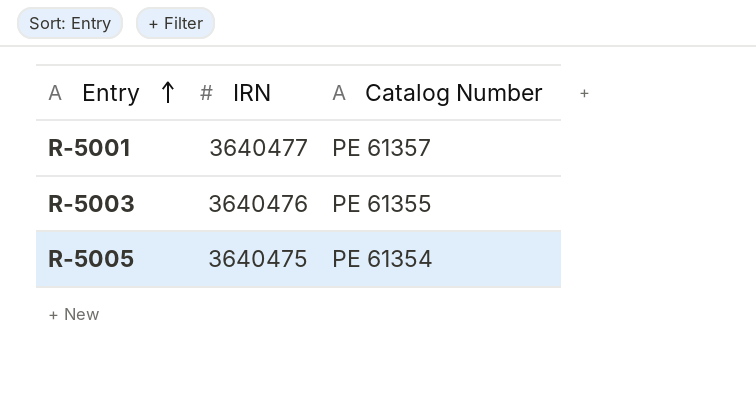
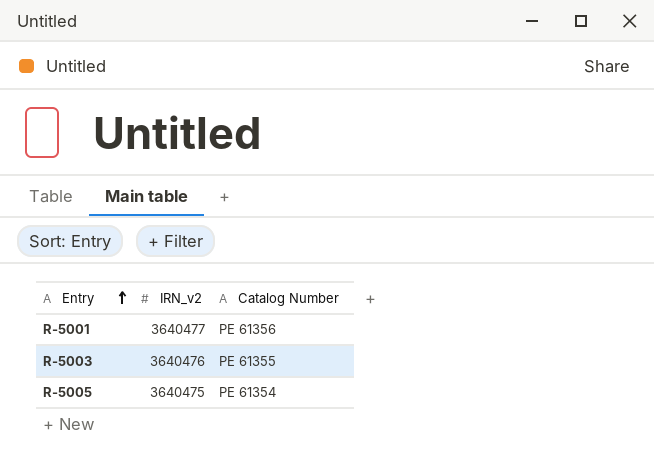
column name: IRN -> IRN_v2
R-5001 | Catalog Number: PE 61357 -> PE 61356

